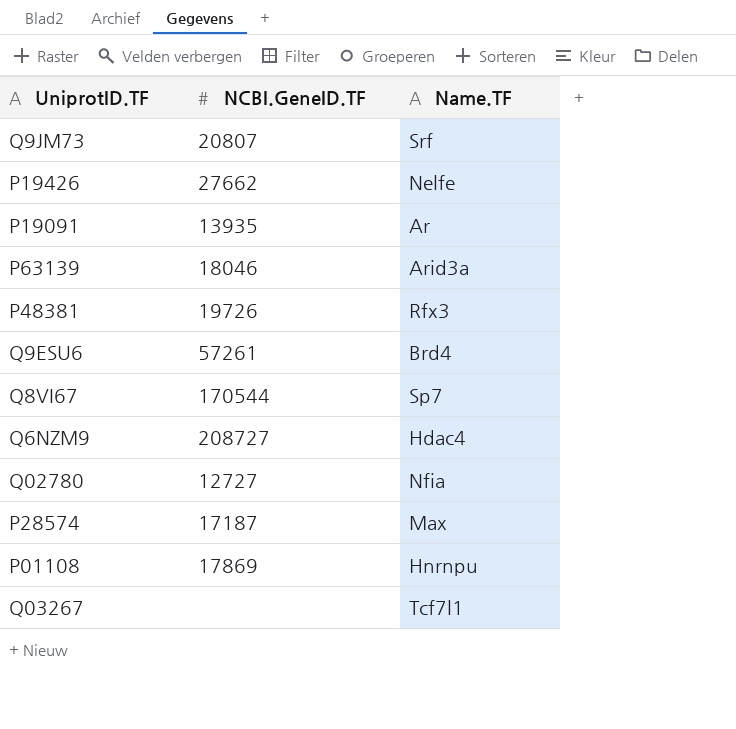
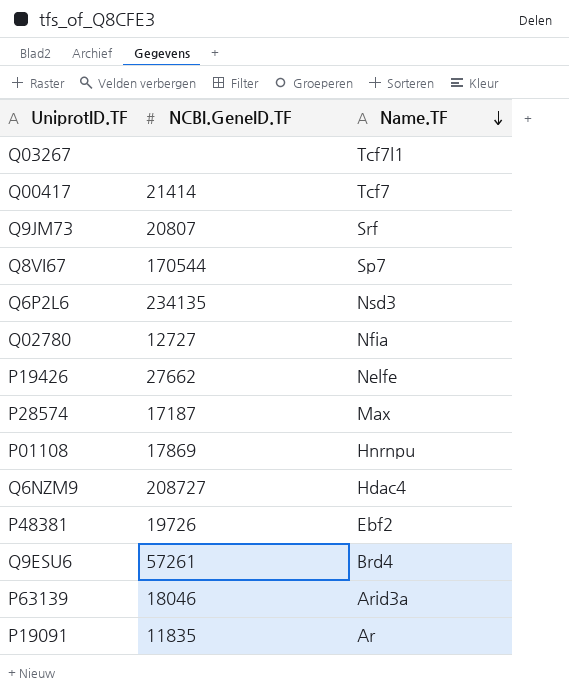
row order: none -> Name.TF descending
row Q00417: none -> 21414 | Tcf7
row Q6P2L6: none -> 234135 | Nsd3
P48381 | Name.TF: Rfx3 -> Ebf2
P19091 | NCBI.GeneID.TF: 13935 -> 11835

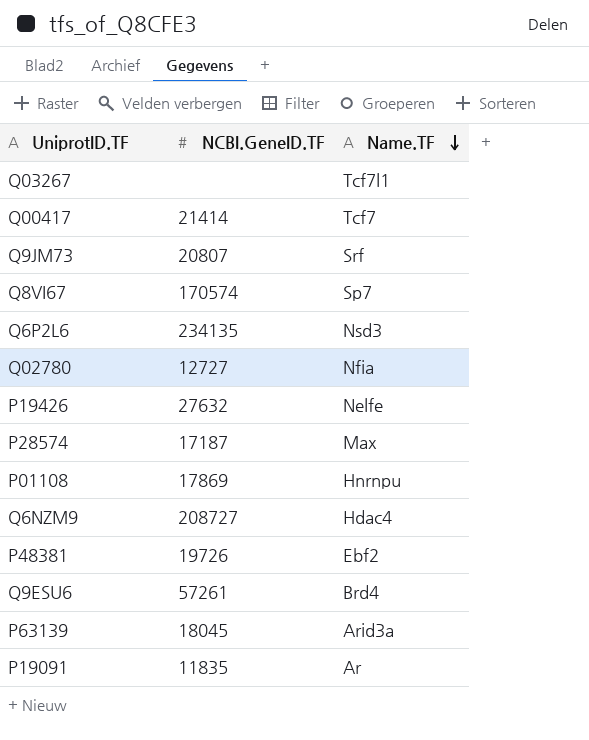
Q8VI67 | NCBI.GeneID.TF: 170544 -> 170574
P19426 | NCBI.GeneID.TF: 27662 -> 27632
P63139 | NCBI.GeneID.TF: 18046 -> 18045

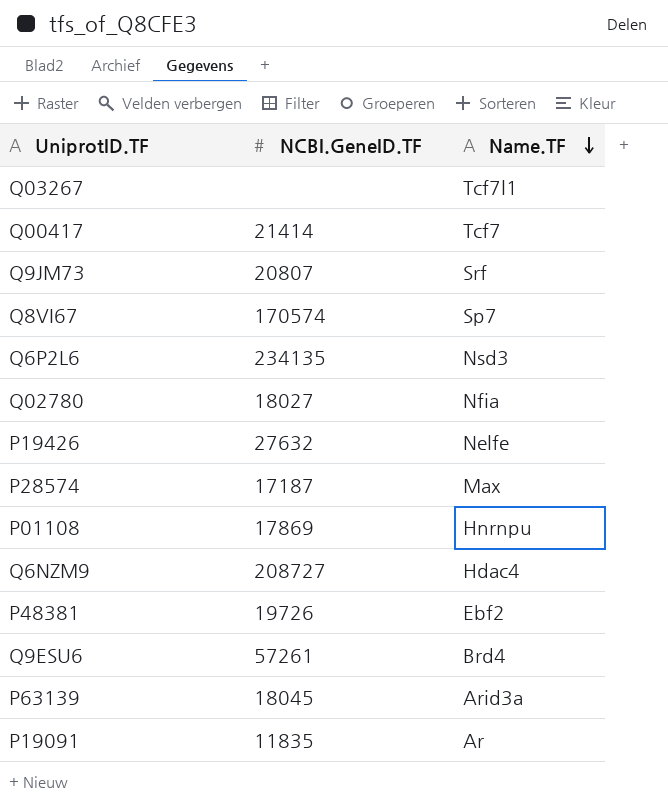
Q02780 | NCBI.GeneID.TF: 12727 -> 18027

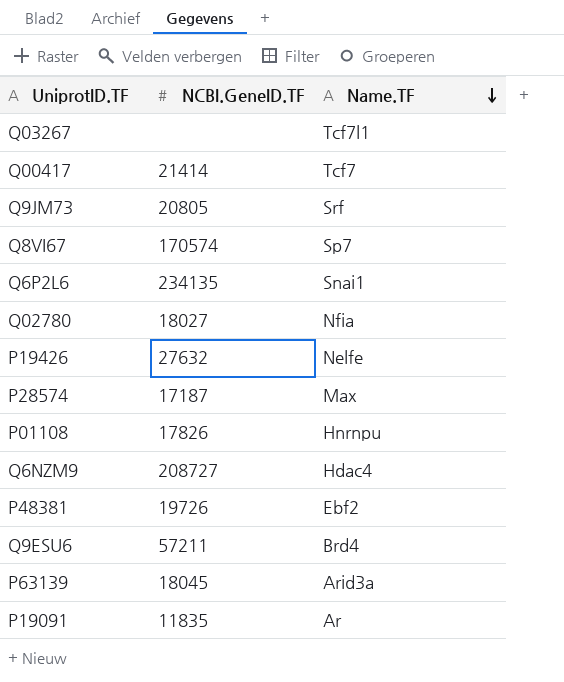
Q9JM73 | NCBI.GeneID.TF: 20807 -> 20805
Q6P2L6 | Name.TF: Nsd3 -> Snai1
P01108 | NCBI.GeneID.TF: 17869 -> 17826
Q9ESU6 | NCBI.GeneID.TF: 57261 -> 57211

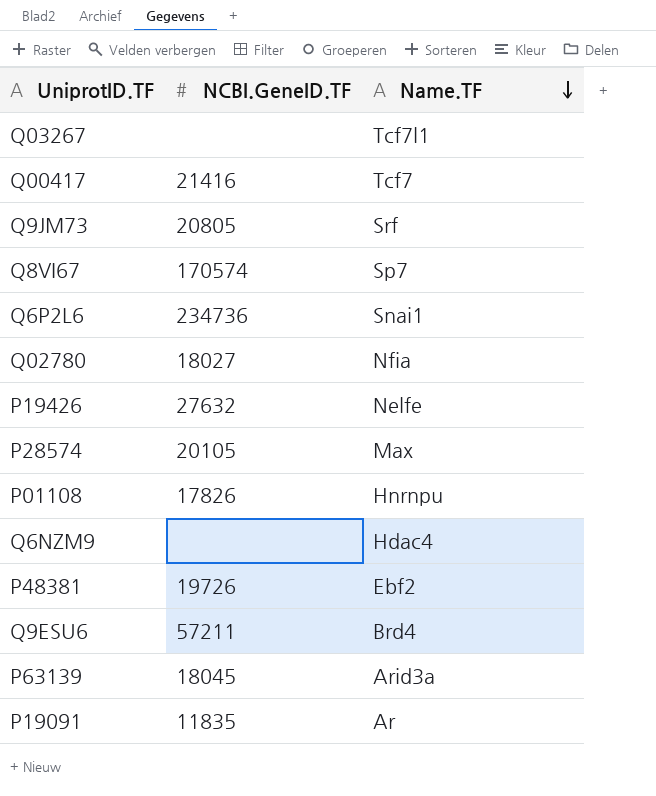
Q00417 | NCBI.GeneID.TF: 21414 -> 21416
Q6P2L6 | NCBI.GeneID.TF: 234135 -> 234736
P28574 | NCBI.GeneID.TF: 17187 -> 20105
Q6NZM9 | NCBI.GeneID.TF: 208727 -> none

